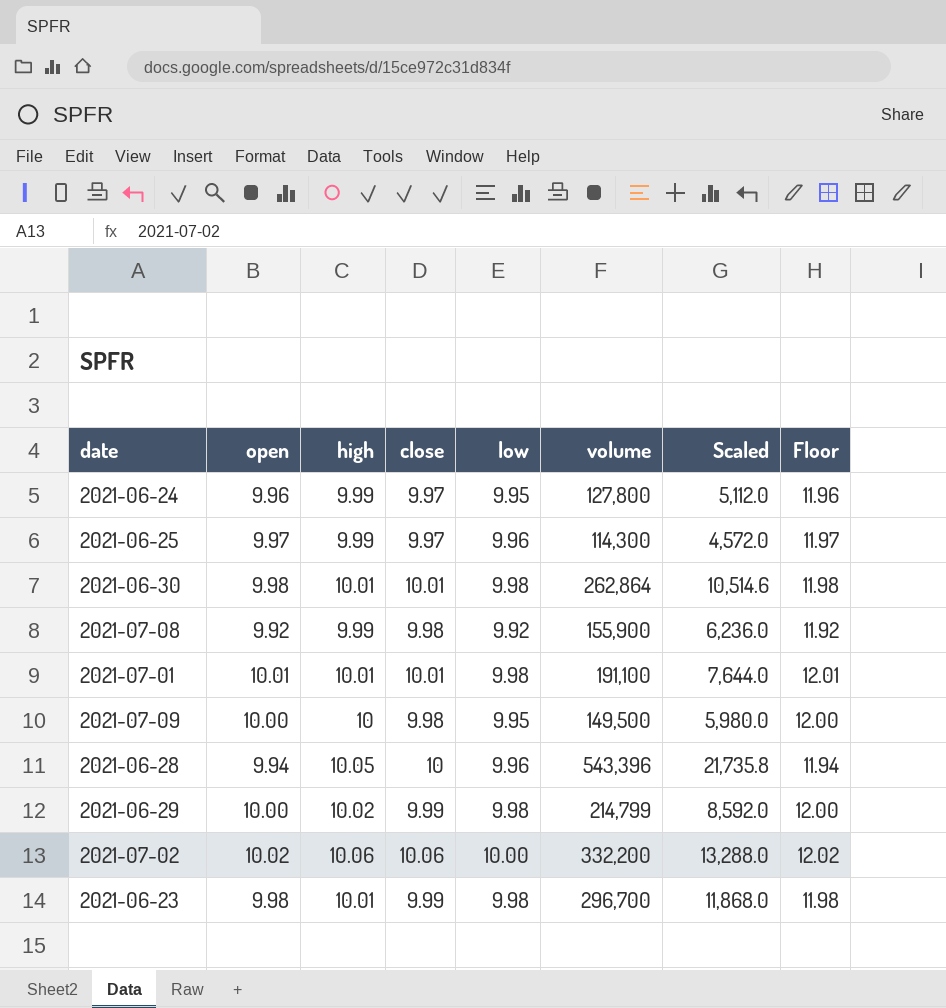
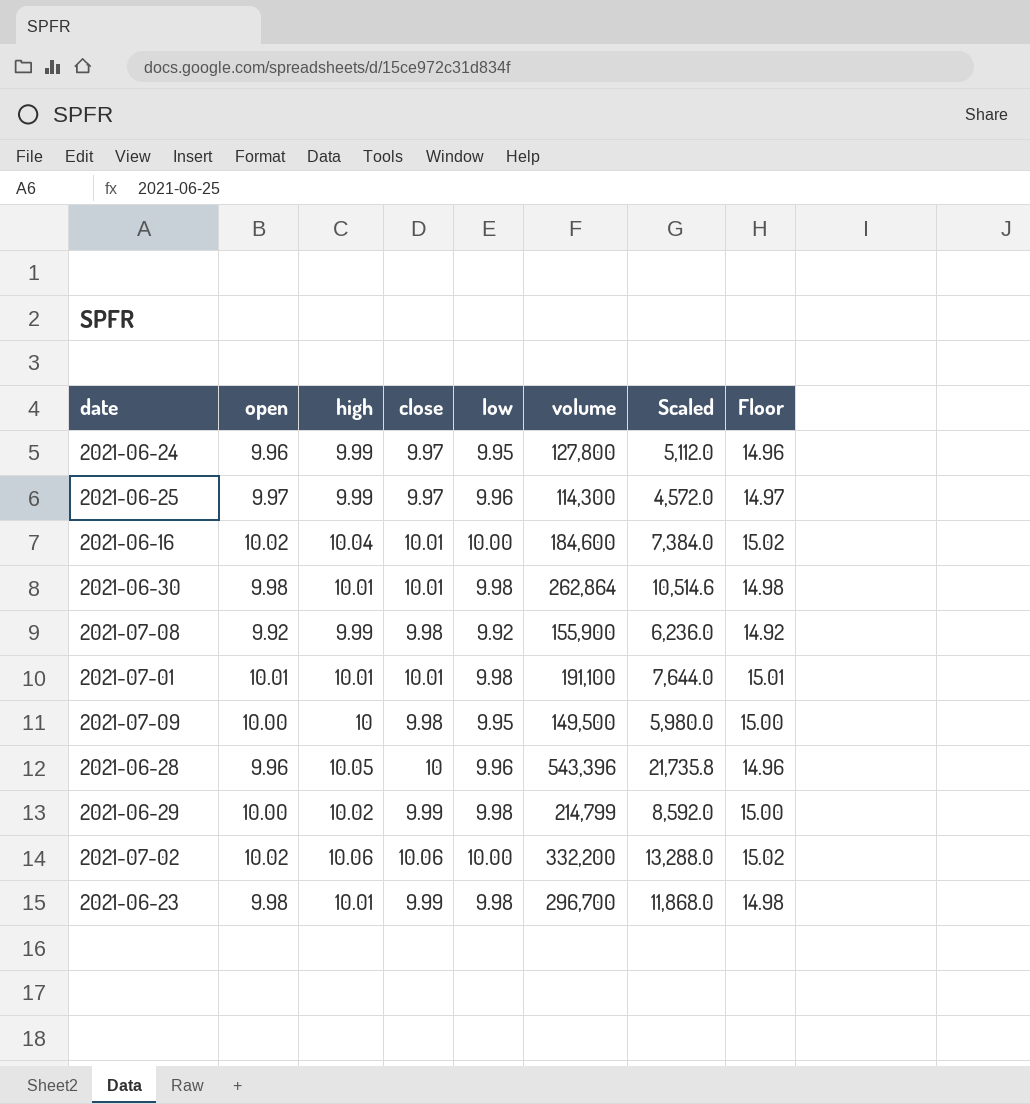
column Floor | formula: [open] + 2 -> [open] + 5
row 2021-06-16: none -> 10.02 | 10.04 | 10.01 | 10.00 | 184,600 | 7,384.0 | 15.02
2021-06-28 | open: 9.94 -> 9.96

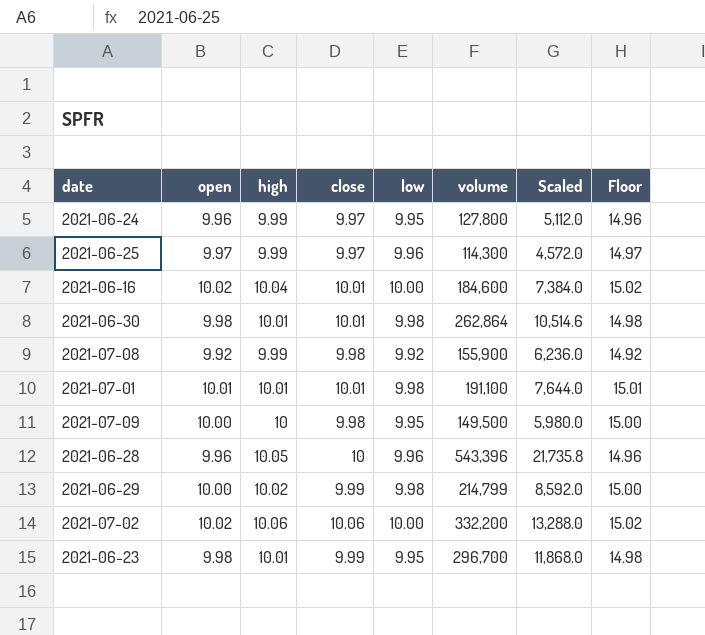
2021-06-23 | low: 9.98 -> 9.95

